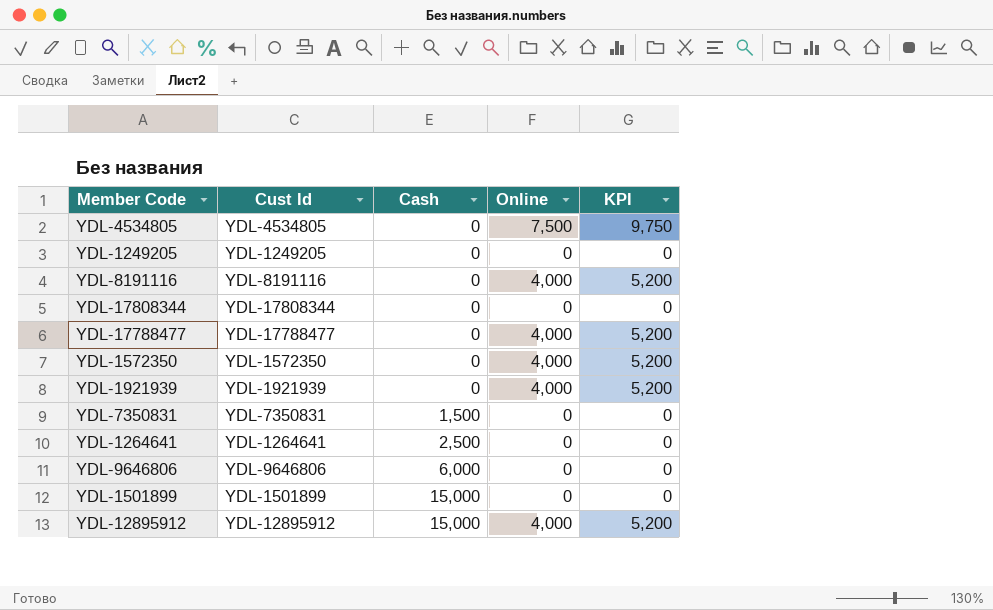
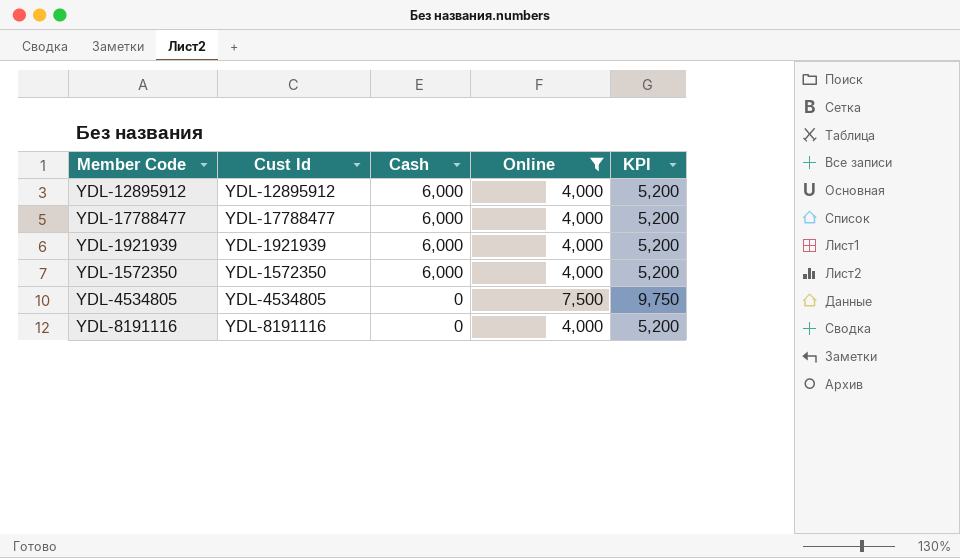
filter: none -> Online != 0
row order: Cash ascending -> Cash descending
YDL-12895912 | Cash: 15,000 -> 6,000
YDL-17788477 | Cash: 0 -> 6,000
YDL-1921939 | Cash: 0 -> 6,000
YDL-1572350 | Cash: 0 -> 6,000

